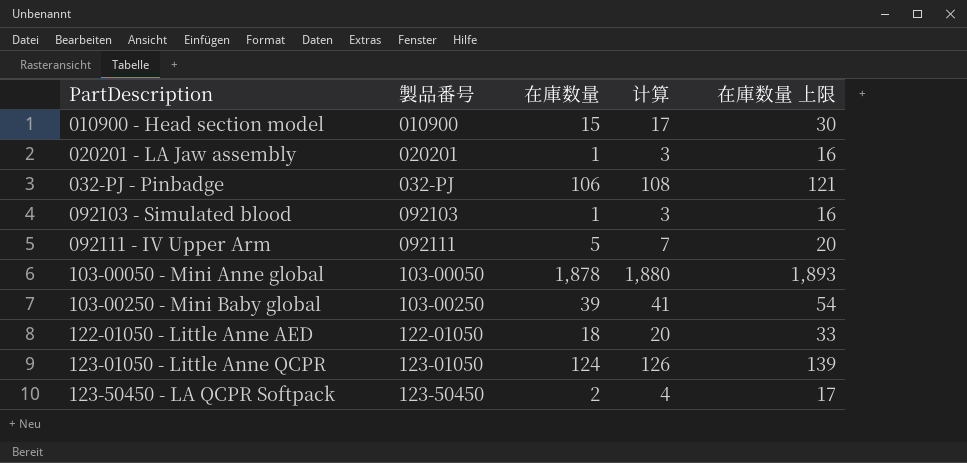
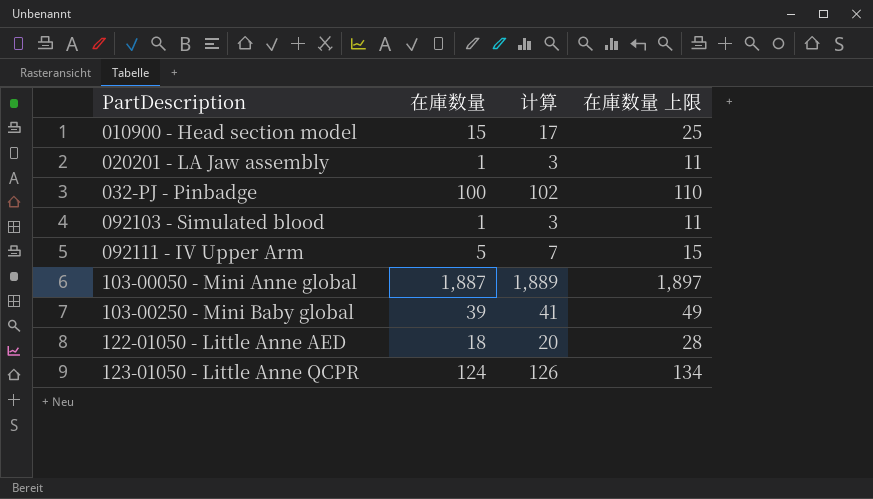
column 製品番号 | position: 2 -> none
column 在庫数量 上限 | formula: [在庫数量] + 15 -> [在庫数量] + 10
row 123-50450 - LA QCPR Softpack: 123-50450 | 2 | 4 | 17 -> none
032-PJ - Pinbadge | 在庫数量: 106 -> 100
032-PJ - Pinbadge | 计算: 108 -> 102
103-00050 - Mini Anne global | 在庫数量: 1,878 -> 1,887
103-00050 - Mini Anne global | 计算: 1,880 -> 1,889

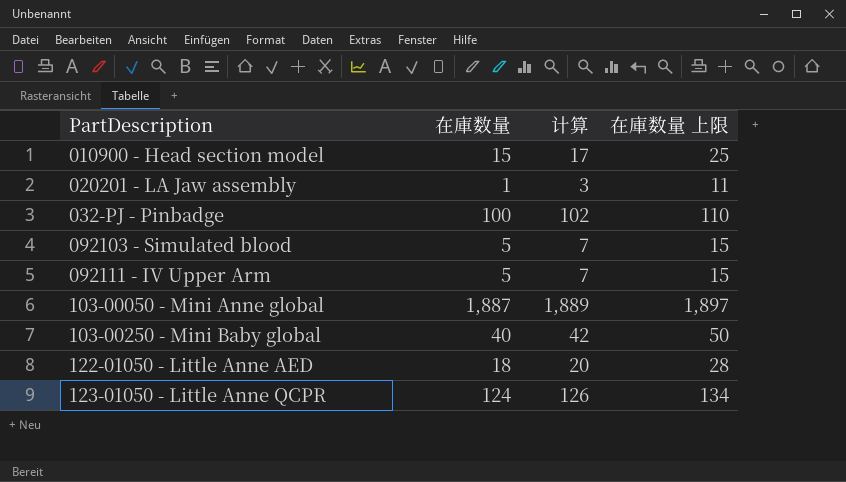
092103 - Simulated blood | 在庫数量: 1 -> 5
092103 - Simulated blood | 计算: 3 -> 7
092103 - Simulated blood | 在庫数量 上限: 11 -> 15
103-00250 - Mini Baby global | 在庫数量: 39 -> 40
103-00250 - Mini Baby global | 计算: 41 -> 42
103-00250 - Mini Baby global | 在庫数量 上限: 49 -> 50

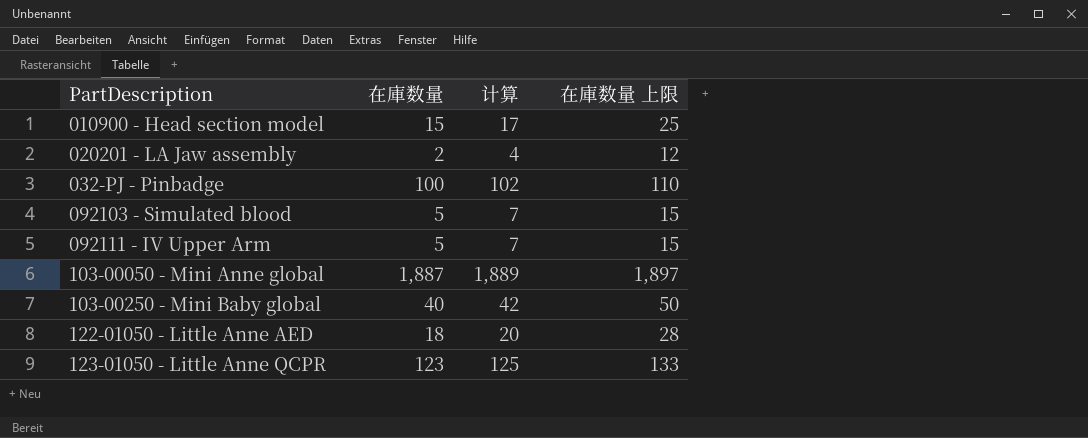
020201 - LA Jaw assembly | 在庫数量: 1 -> 2
020201 - LA Jaw assembly | 计算: 3 -> 4
020201 - LA Jaw assembly | 在庫数量 上限: 11 -> 12
123-01050 - Little Anne QCPR | 在庫数量: 124 -> 123
123-01050 - Little Anne QCPR | 计算: 126 -> 125
123-01050 - Little Anne QCPR | 在庫数量 上限: 134 -> 133

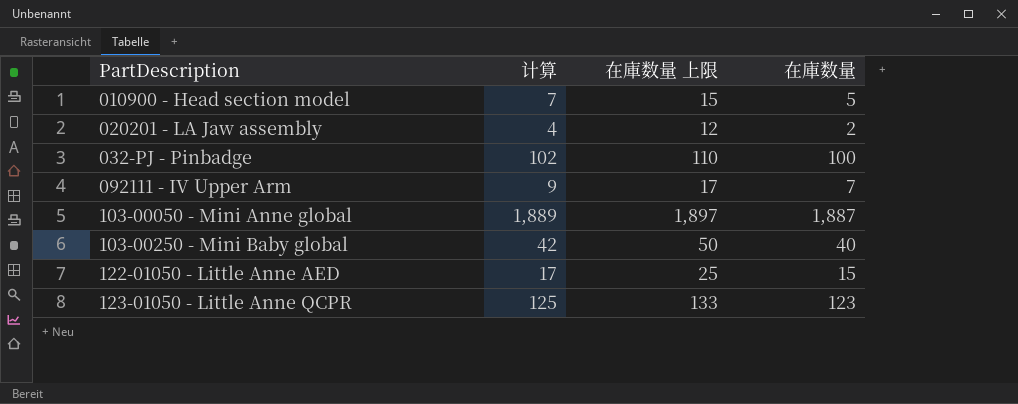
column 在庫数量 | position: 2 -> 4
row 092103 - Simulated blood: 5 | 7 | 15 -> none
010900 - Head section model | 计算: 17 -> 7
010900 - Head section model | 在庫数量 上限: 25 -> 15
010900 - Head section model | 在庫数量: 15 -> 5
092111 - IV Upper Arm | 计算: 7 -> 9
092111 - IV Upper Arm | 在庫数量 上限: 15 -> 17
092111 - IV Upper Arm | 在庫数量: 5 -> 7
122-01050 - Little Anne AED | 计算: 20 -> 17
122-01050 - Little Anne AED | 在庫数量 上限: 28 -> 25
122-01050 - Little Anne AED | 在庫数量: 18 -> 15

